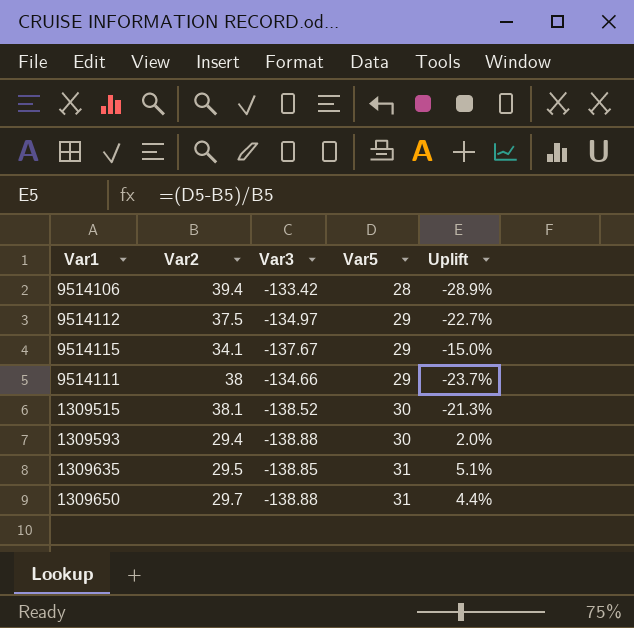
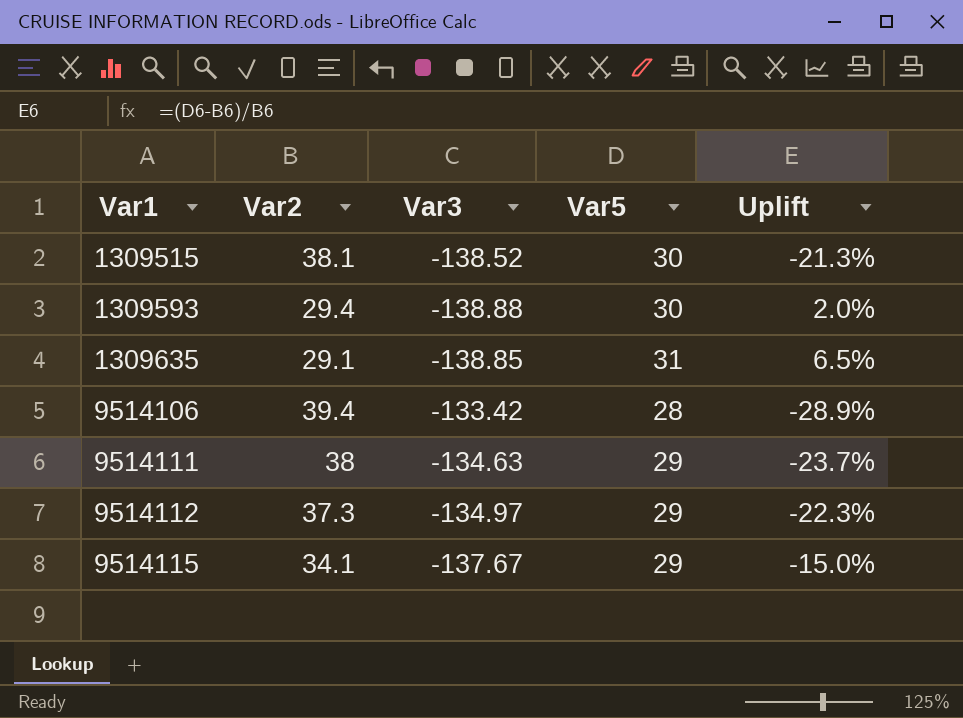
row order: Var5 ascending -> Var1 ascending
row 1309650: 29.7 | -138.88 | 31 | 4.4% -> none
1309635 | Var2: 29.5 -> 29.1
1309635 | Uplift: 5.1% -> 6.5%
9514111 | Var3: -134.66 -> -134.63
9514112 | Var2: 37.5 -> 37.3
9514112 | Uplift: -22.7% -> -22.3%

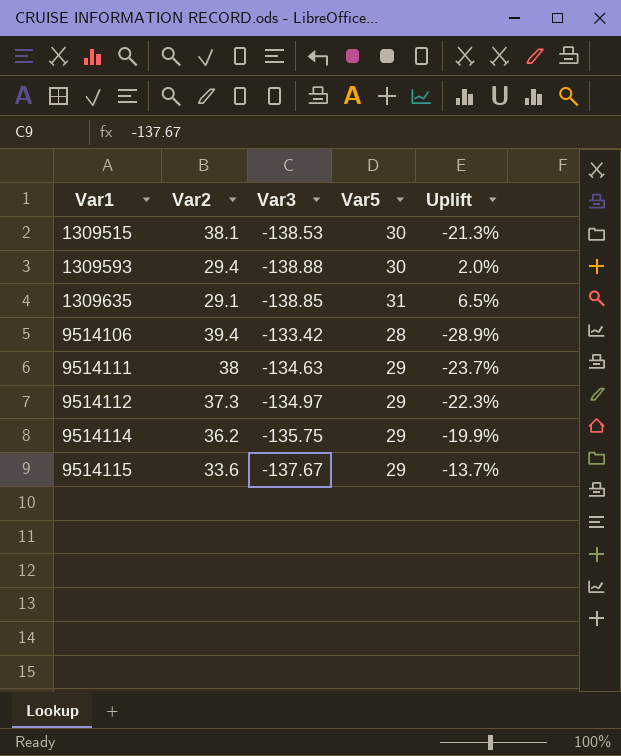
1309515 | Var3: -138.52 -> -138.53
row 9514114: none -> 36.2 | -135.75 | 29 | -19.9%
9514115 | Var2: 34.1 -> 33.6
9514115 | Uplift: -15.0% -> -13.7%

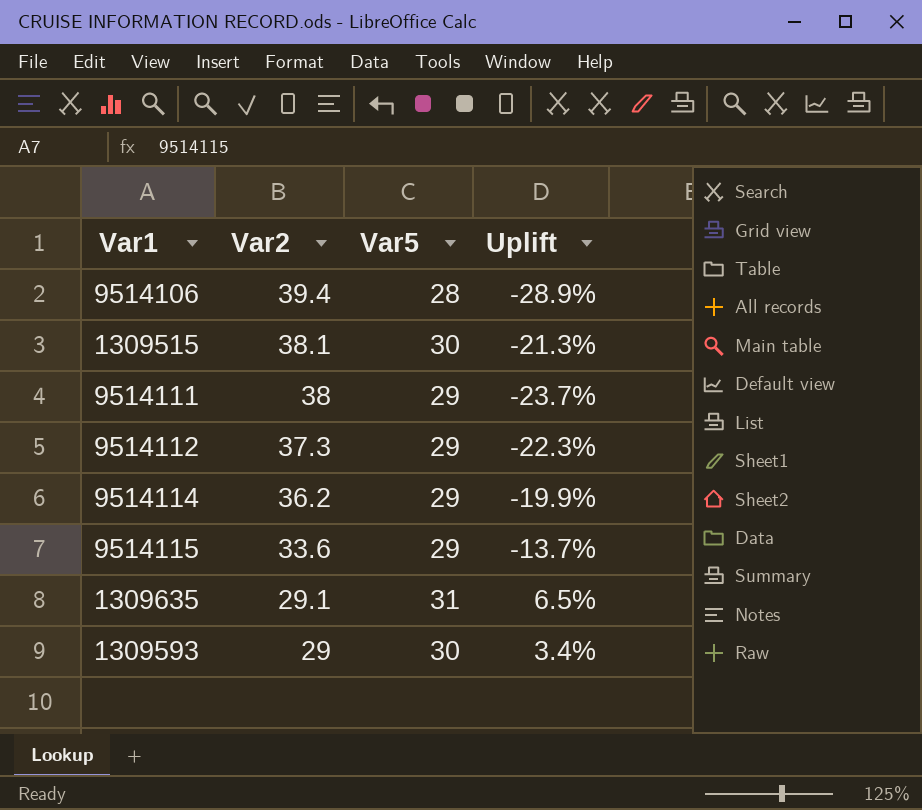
row order: Var1 ascending -> Var2 descending
column Var3 | position: 3 -> none
1309593 | Var2: 29.4 -> 29
1309593 | Uplift: 2.0% -> 3.4%

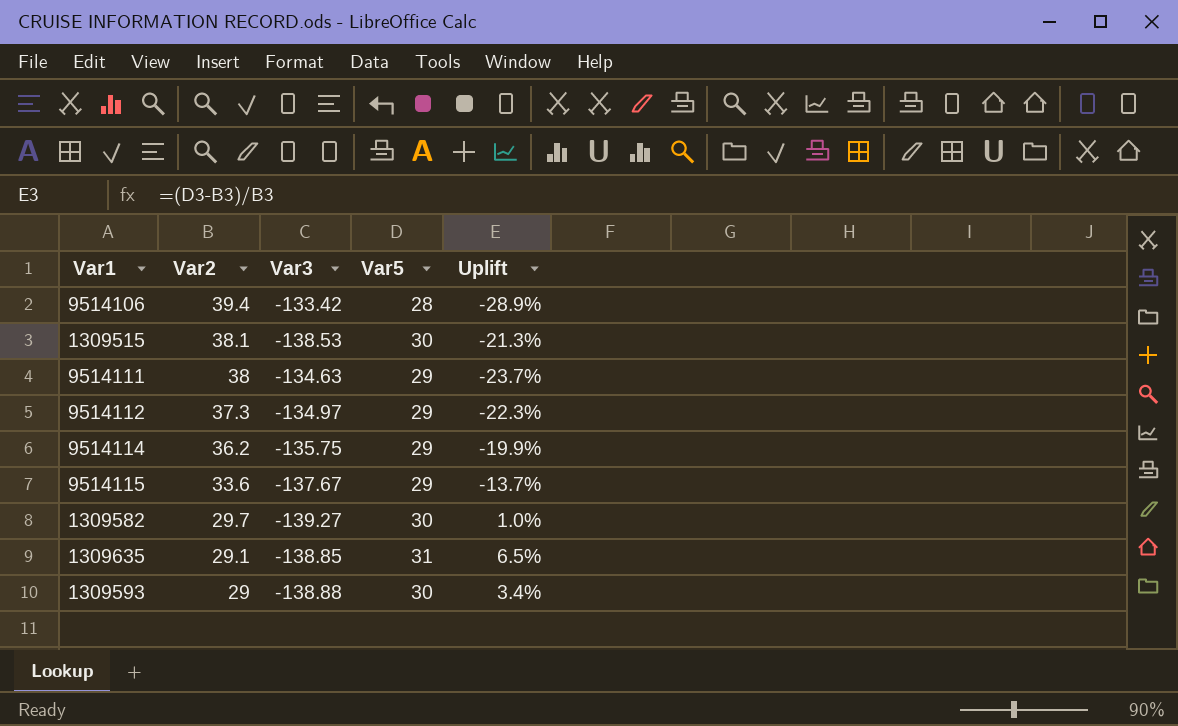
column Var3 | position: none -> 3
row 1309582: none -> 29.7 | -139.27 | 30 | 1.0%

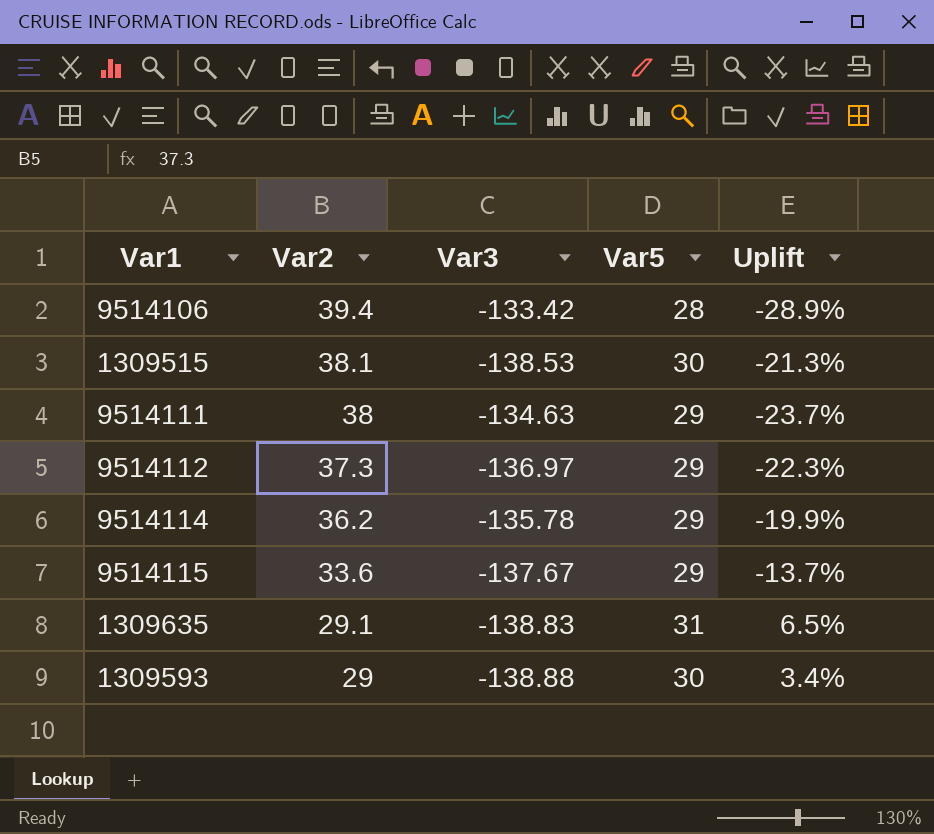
row 1309582: 29.7 | -139.27 | 30 | 1.0% -> none
9514112 | Var3: -134.97 -> -136.97
9514114 | Var3: -135.75 -> -135.78
1309635 | Var3: -138.85 -> -138.83

